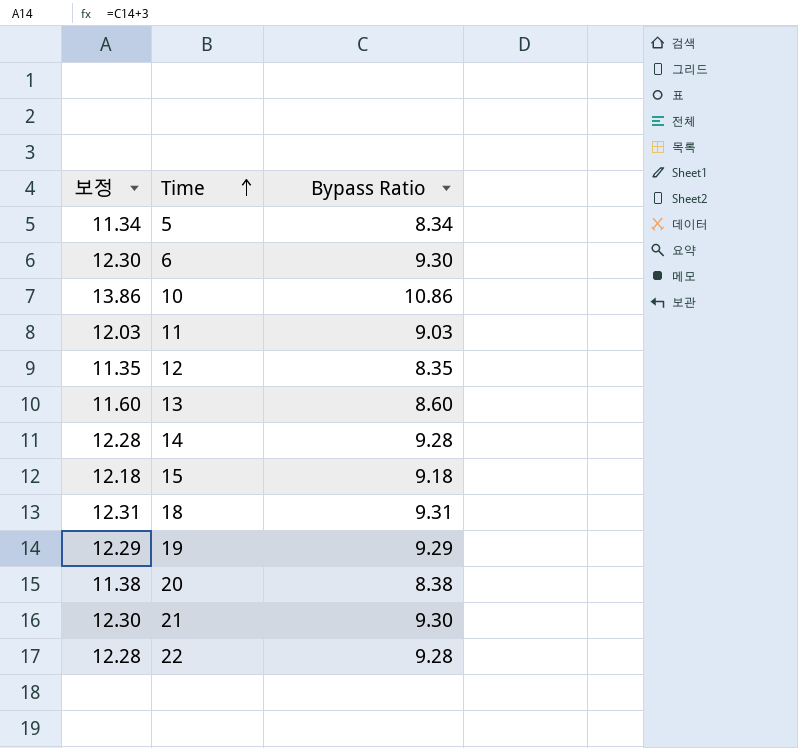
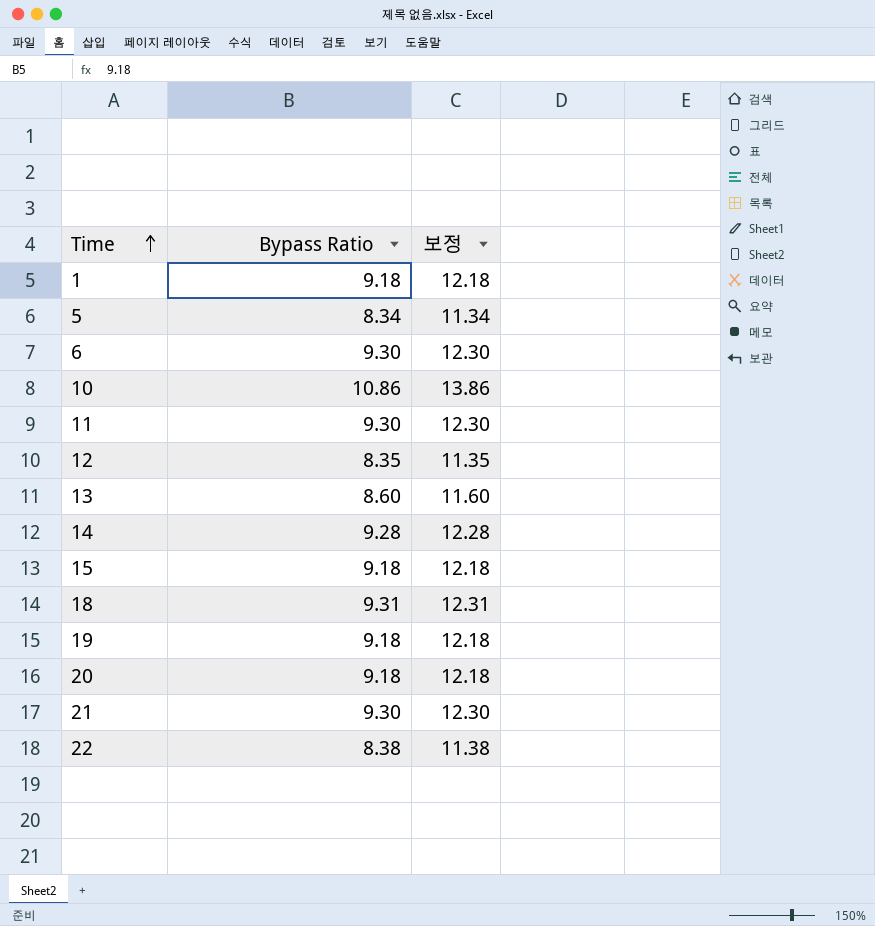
column 보정 | position: 1 -> 3
row 1: none -> 9.18 | 12.18
11 | Bypass Ratio: 9.03 -> 9.30
11 | 보정: 12.03 -> 12.30
19 | Bypass Ratio: 9.29 -> 9.18
19 | 보정: 12.29 -> 12.18
20 | Bypass Ratio: 8.38 -> 9.18
20 | 보정: 11.38 -> 12.18
22 | Bypass Ratio: 9.28 -> 8.38
22 | 보정: 12.28 -> 11.38

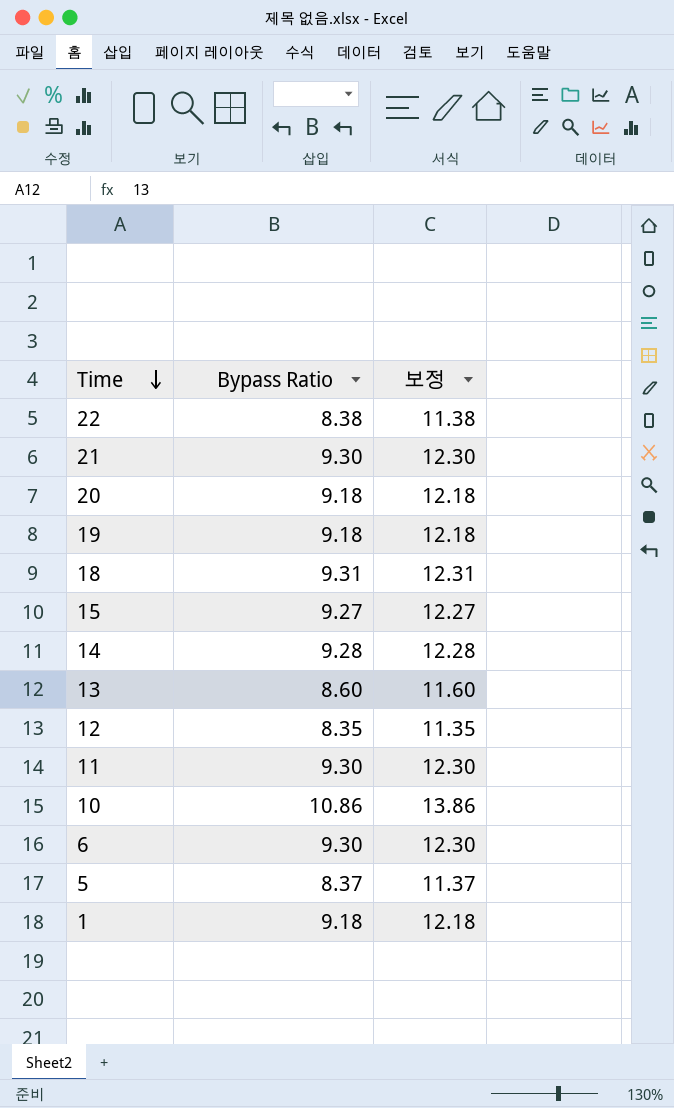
row order: Time ascending -> Time descending
15 | Bypass Ratio: 9.18 -> 9.27
15 | 보정: 12.18 -> 12.27
5 | Bypass Ratio: 8.34 -> 8.37
5 | 보정: 11.34 -> 11.37

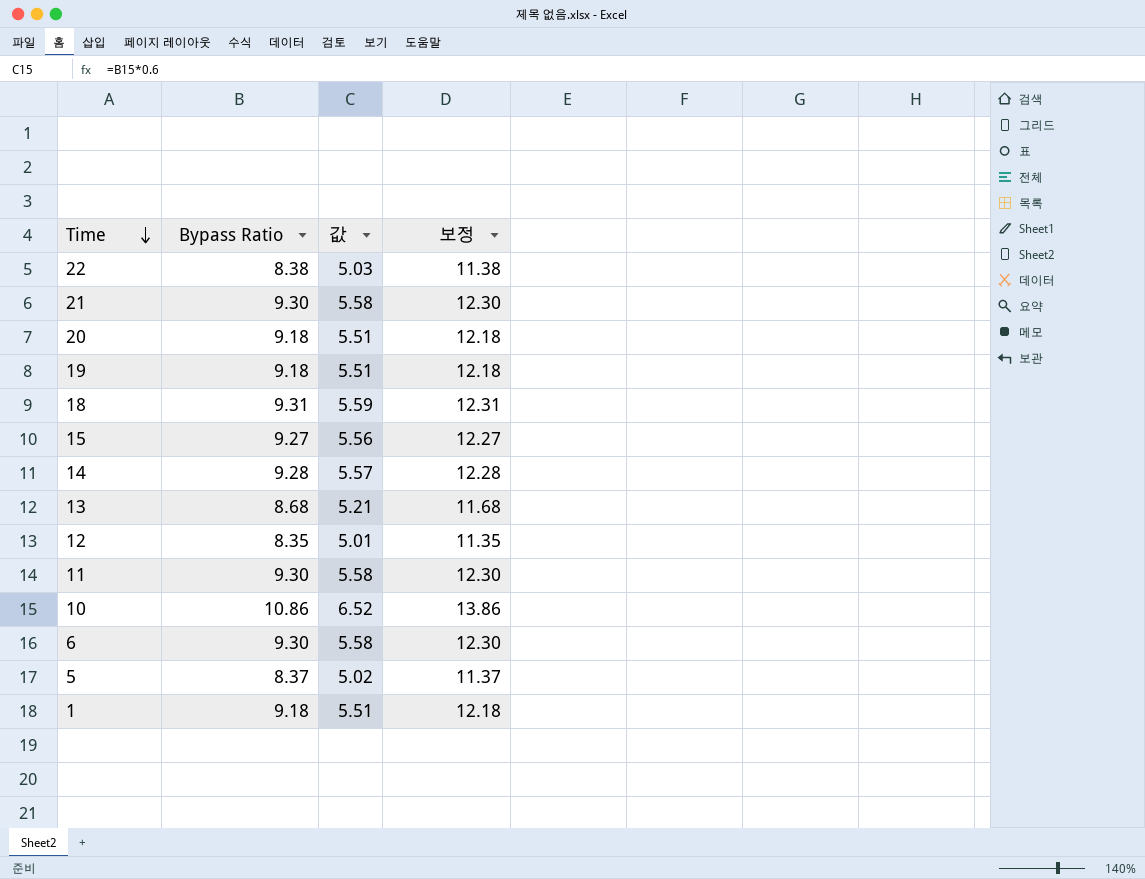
column 값 | formula: none -> [Bypass Ratio] * 0.6
13 | Bypass Ratio: 8.60 -> 8.68
13 | 보정: 11.60 -> 11.68

